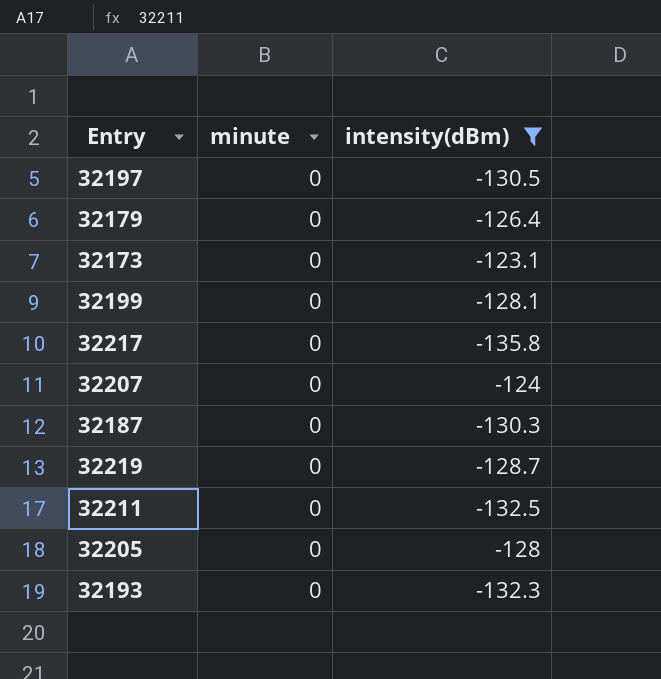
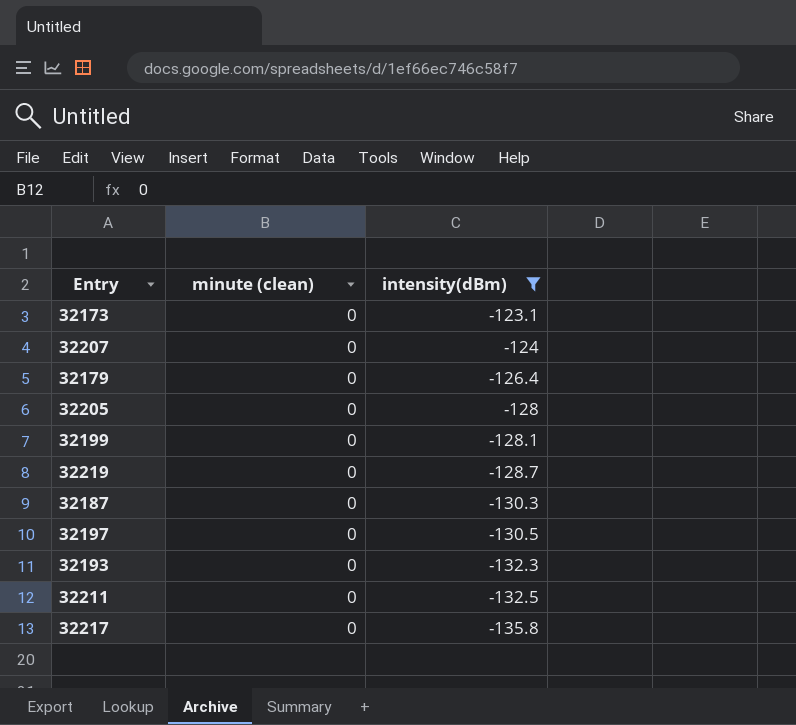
row order: none -> intensity(dBm) descending
column name: minute -> minute (clean)

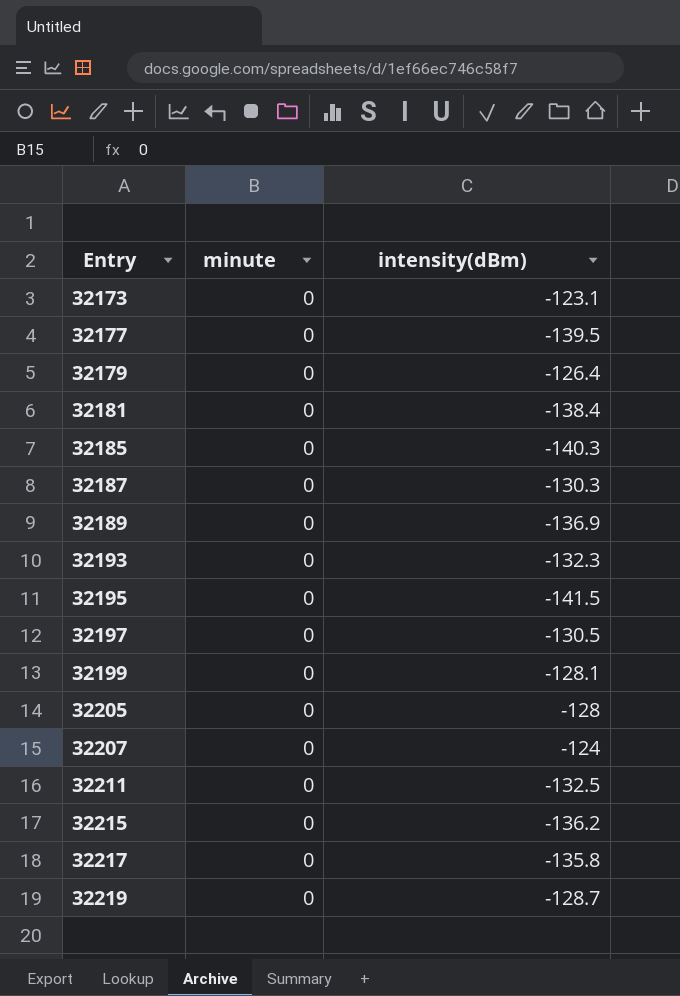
filter: intensity(dBm) >= -135.8 -> none
row order: intensity(dBm) descending -> Entry ascending
column name: minute (clean) -> minute

